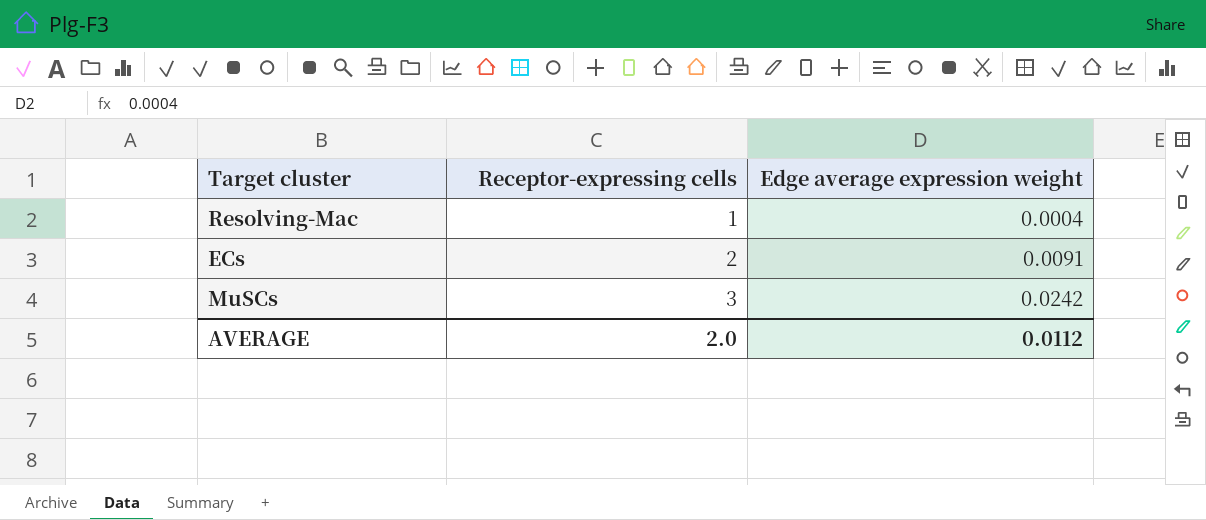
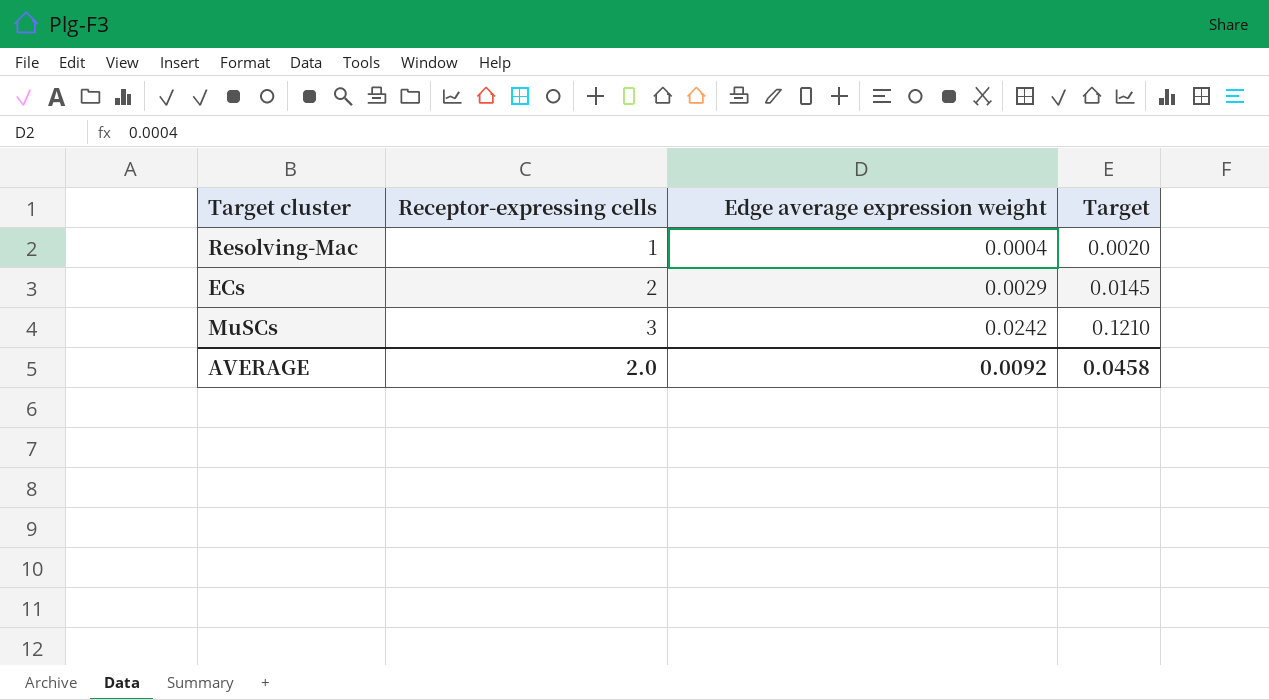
column Target | formula: none -> [Edge average expression weight] * 5
ECs | Edge average expression weight: 0.0091 -> 0.0029
AVERAGE | Edge average expression weight: 0.0112 -> 0.0092

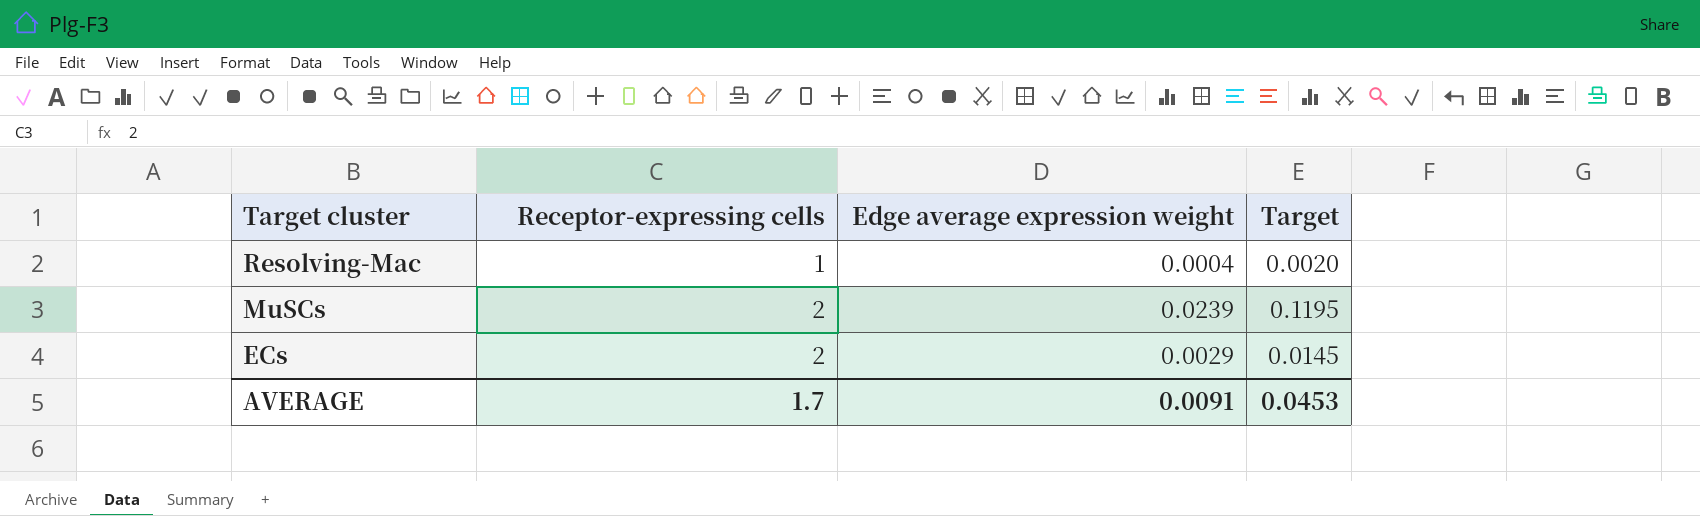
row order: Receptor-expressing cells ascending -> Target cluster descending
MuSCs | Receptor-expressing cells: 3 -> 2
MuSCs | Edge average expression weight: 0.0242 -> 0.0239
MuSCs | Target: 0.1210 -> 0.1195
AVERAGE | Receptor-expressing cells: 2.0 -> 1.7
AVERAGE | Edge average expression weight: 0.0092 -> 0.0091
AVERAGE | Target: 0.0458 -> 0.0453

